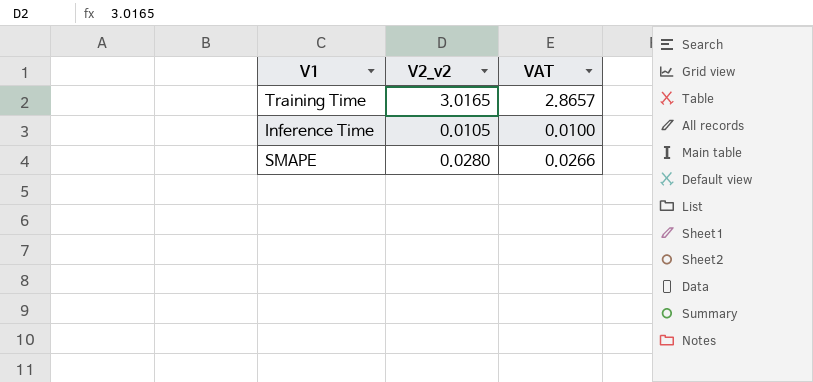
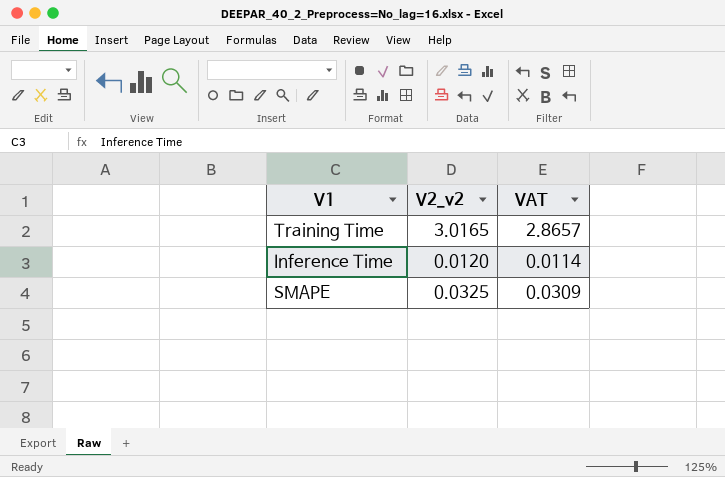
Inference Time | V2_v2: 0.0105 -> 0.0120
Inference Time | VAT: 0.0100 -> 0.0114
SMAPE | V2_v2: 0.0280 -> 0.0325
SMAPE | VAT: 0.0266 -> 0.0309

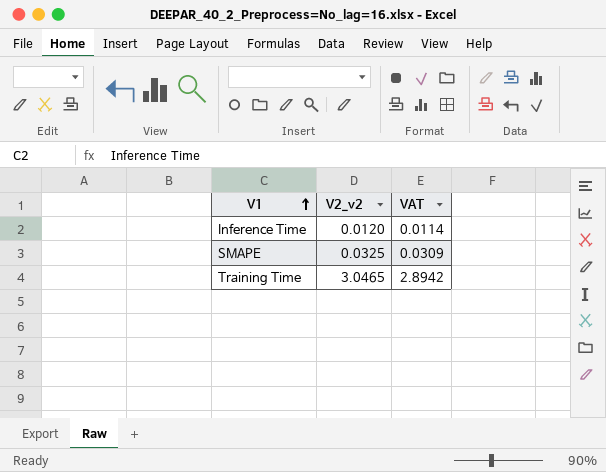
row order: none -> V1 ascending
Training Time | V2_v2: 3.0165 -> 3.0465
Training Time | VAT: 2.8657 -> 2.8942

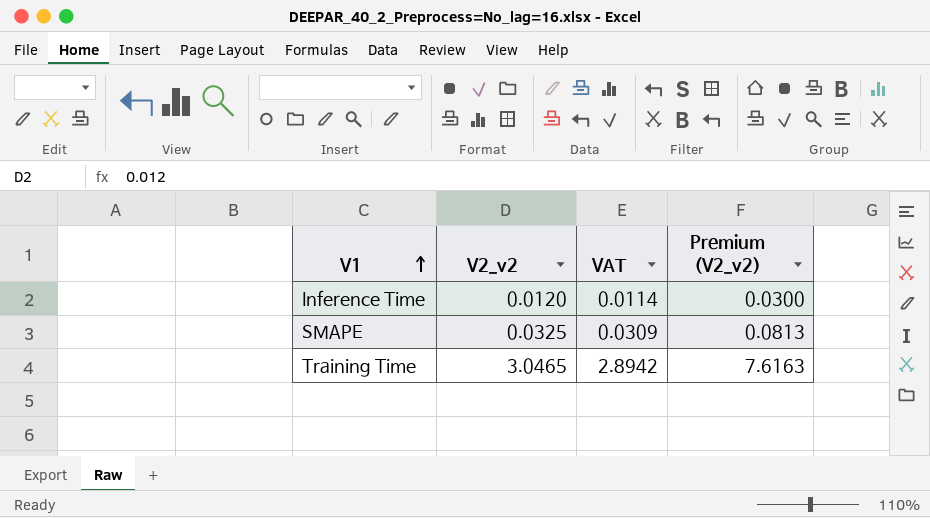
column Premium (V2_v2) | formula: none -> [V2_v2] * 2.5

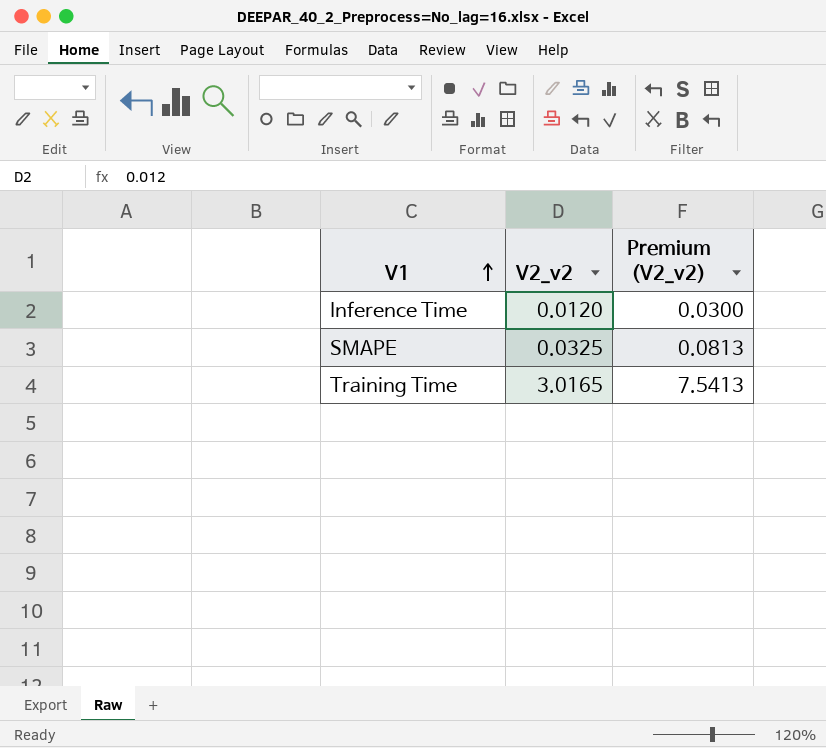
column VAT | formula: [V2_v2] * 0.95 -> none
Training Time | V2_v2: 3.0465 -> 3.0165
Training Time | Premium (V2_v2): 7.6163 -> 7.5413

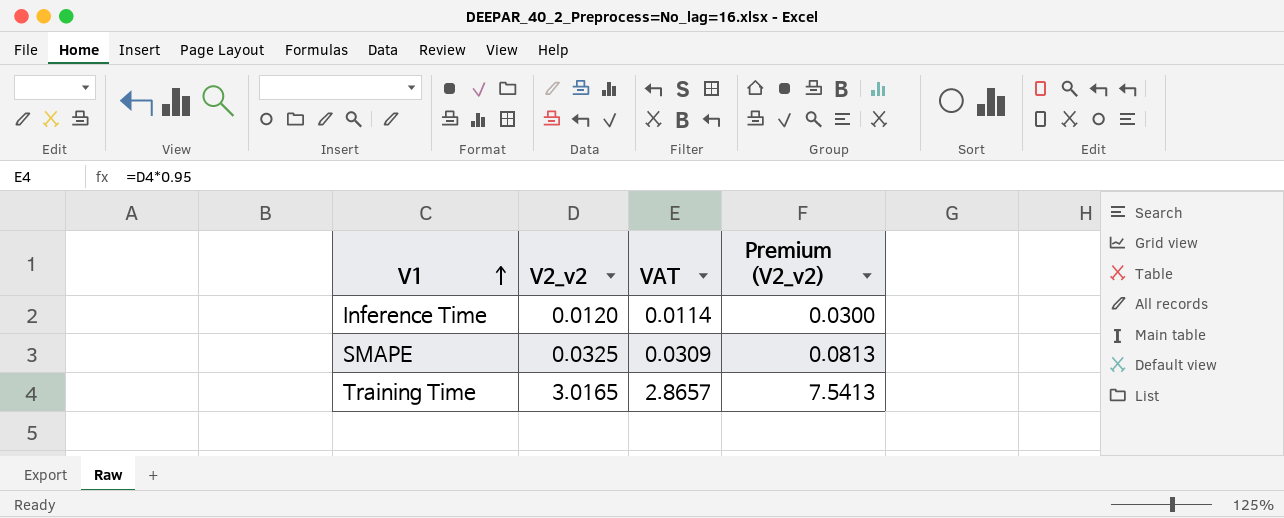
column VAT | formula: none -> [V2_v2] * 0.95

